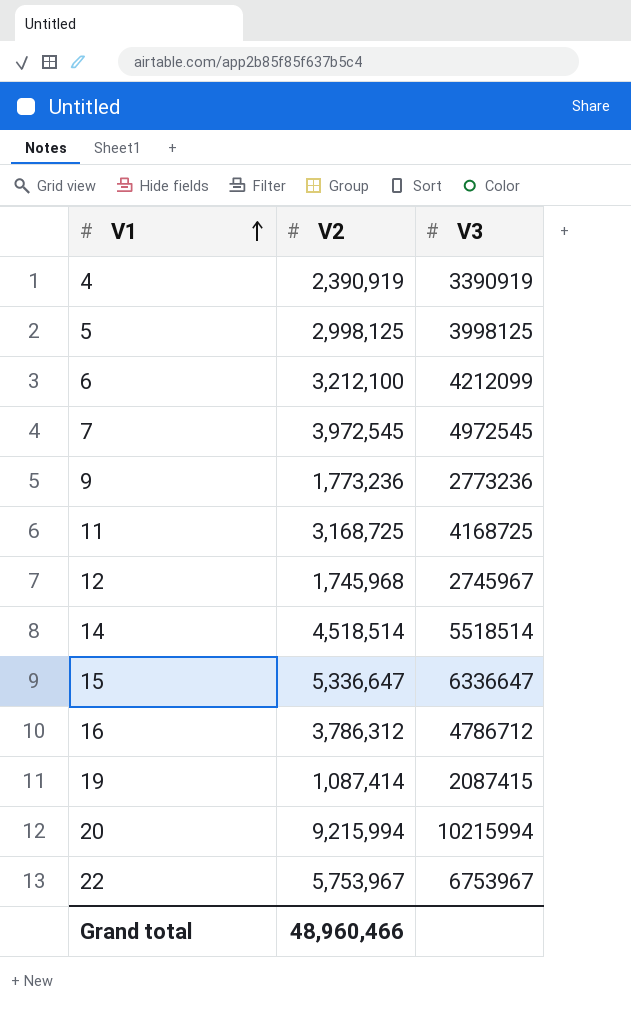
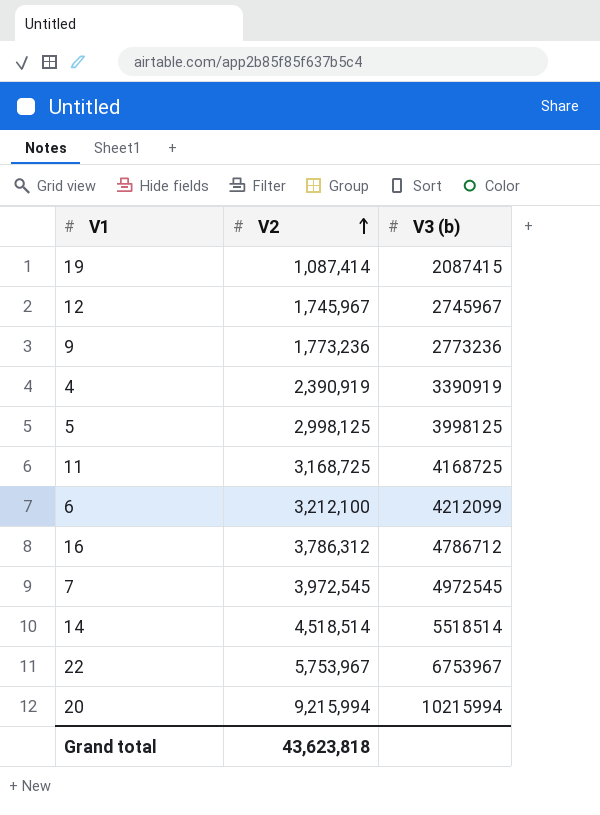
row order: V1 ascending -> V2 ascending
column name: V3 -> V3 (b)
row 15: 5,336,647 | 6336647 -> none
12 | V2: 1,745,968 -> 1,745,967
Grand total | V2: 48,960,466 -> 43,623,818

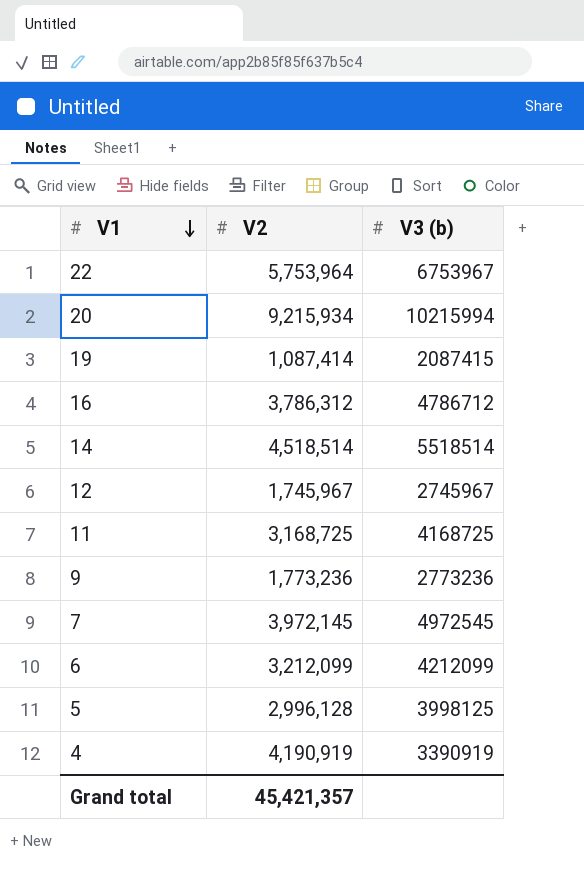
row order: V2 ascending -> V1 descending
22 | V2: 5,753,967 -> 5,753,964
20 | V2: 9,215,994 -> 9,215,934
7 | V2: 3,972,545 -> 3,972,145
6 | V2: 3,212,100 -> 3,212,099
5 | V2: 2,998,125 -> 2,996,128
4 | V2: 2,390,919 -> 4,190,919
Grand total | V2: 43,623,818 -> 45,421,357

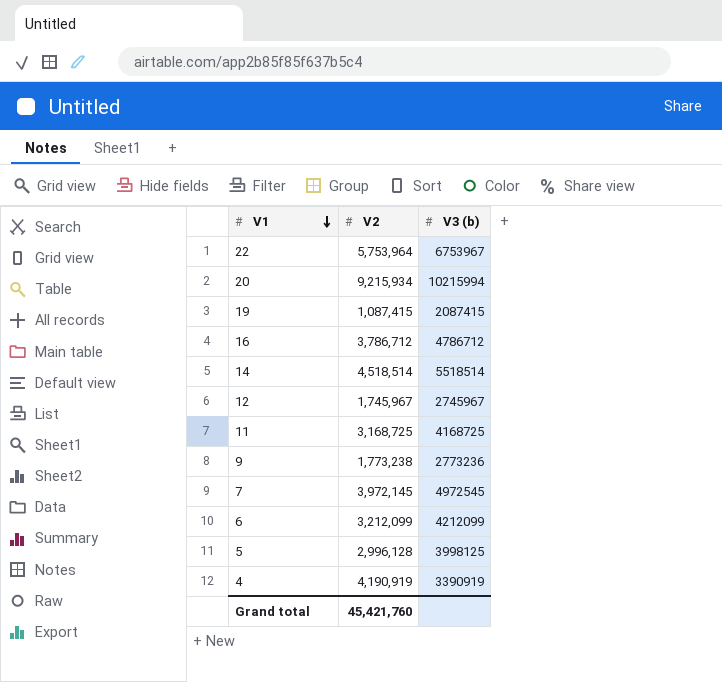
19 | V2: 1,087,414 -> 1,087,415
16 | V2: 3,786,312 -> 3,786,712
9 | V2: 1,773,236 -> 1,773,238
Grand total | V2: 45,421,357 -> 45,421,760

